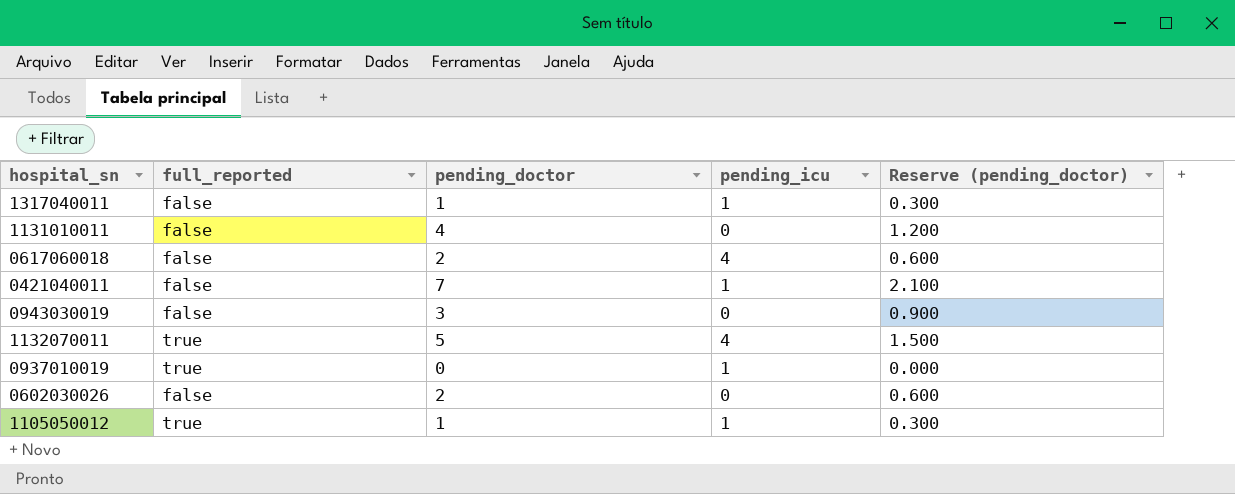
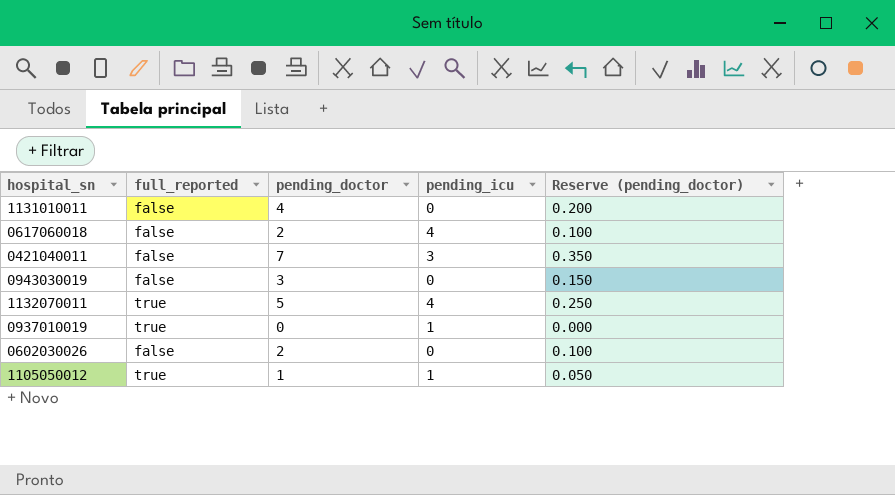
column Reserve (pending_doctor) | formula: [pending_doctor] * 0.3 -> [pending_doctor] * 0.05
row 1317040011: false | 1 | 1 | 0.300 -> none
0421040011 | pending_icu: 1 -> 3

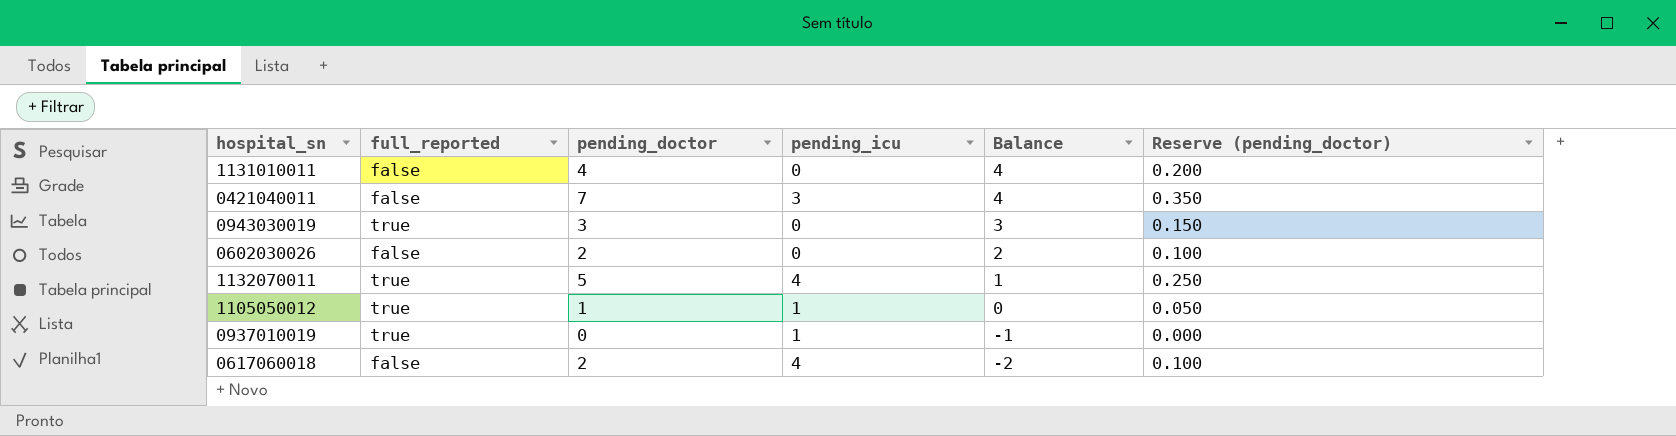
row order: none -> Balance descending
column Balance | formula: none -> [pending_doctor] - [pending_icu]
0943030019 | full_reported: false -> true

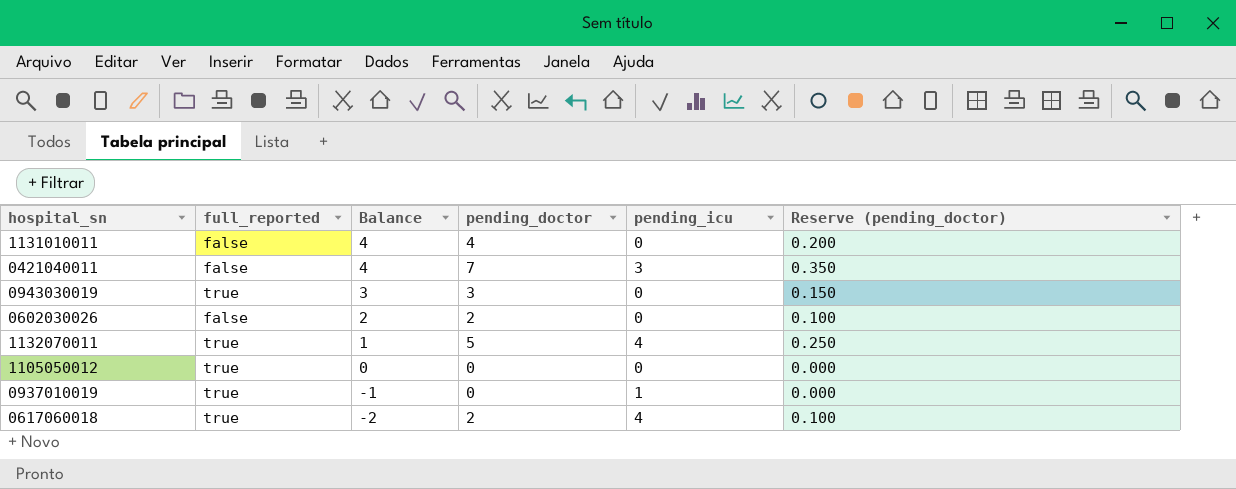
column Balance | position: 5 -> 3
1105050012 | pending_doctor: 1 -> 0
1105050012 | pending_icu: 1 -> 0
1105050012 | Reserve (pending_doctor): 0.050 -> 0.000
0617060018 | full_reported: false -> true

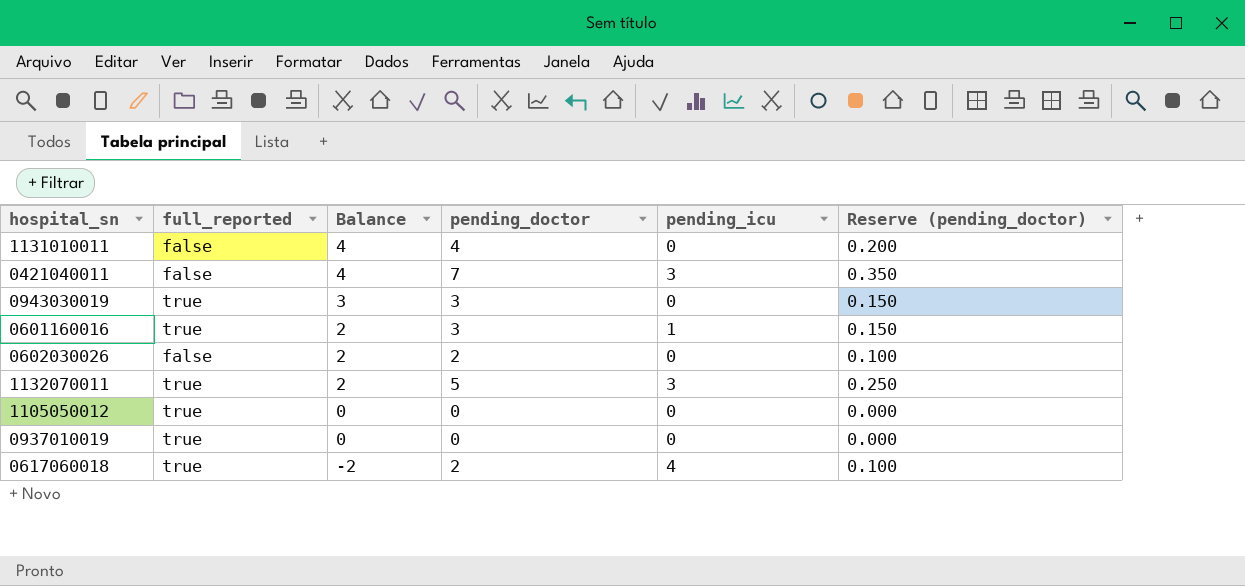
row 0601160016: none -> true | 2 | 3 | 1 | 0.150
1132070011 | Balance: 1 -> 2
1132070011 | pending_icu: 4 -> 3
0937010019 | Balance: -1 -> 0
0937010019 | pending_icu: 1 -> 0

